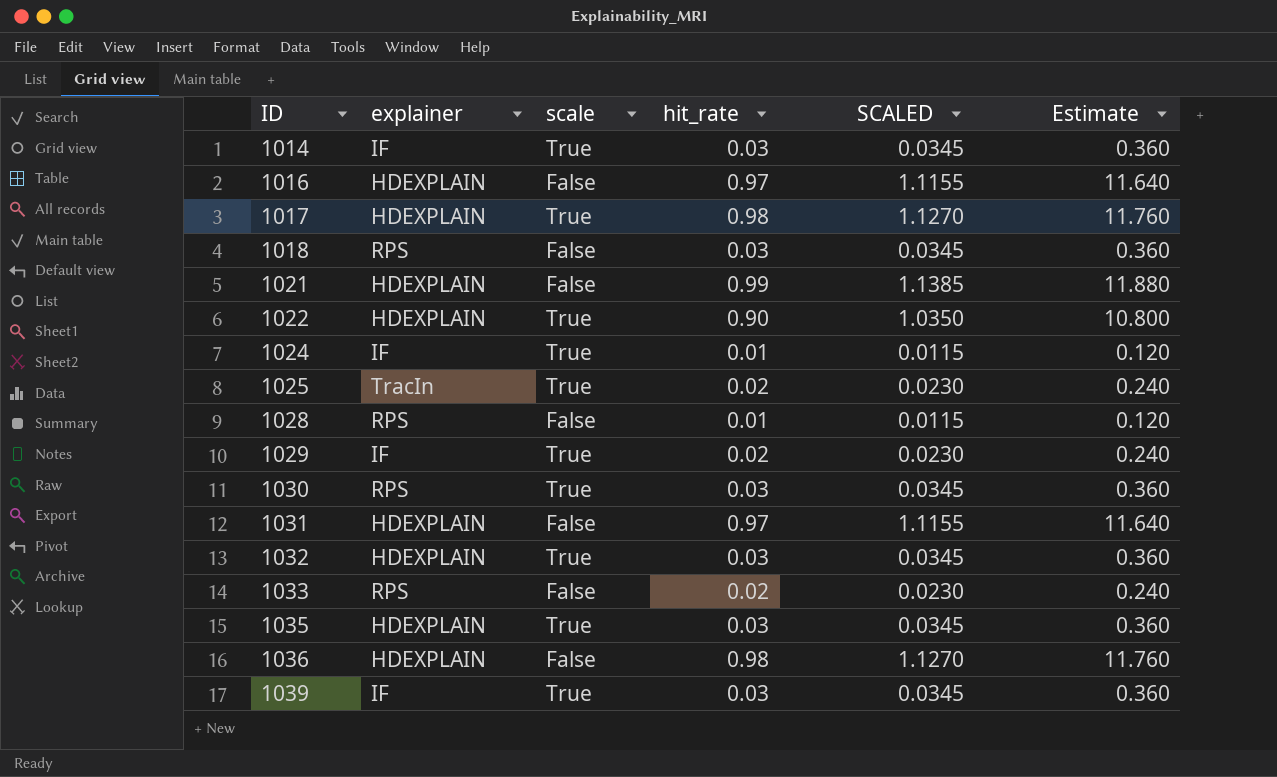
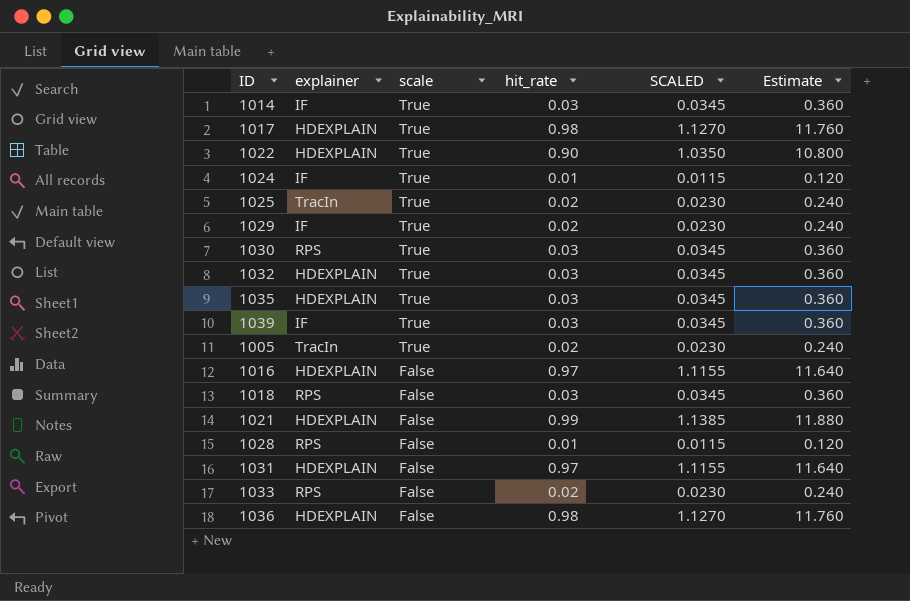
row order: ID ascending -> scale descending
row 1005: none -> TracIn | True | 0.02 | 0.0230 | 0.240

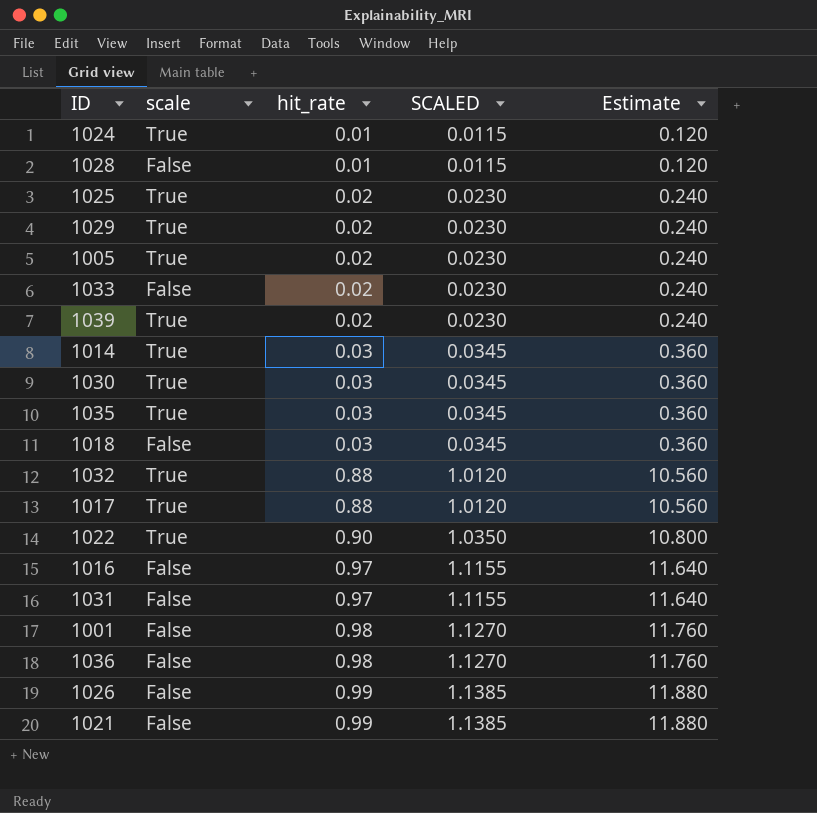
row order: scale descending -> hit_rate ascending
column explainer | position: 2 -> none
1039 | hit_rate: 0.03 -> 0.02
1039 | SCALED: 0.0345 -> 0.0230
1039 | Estimate: 0.360 -> 0.240
1032 | hit_rate: 0.03 -> 0.88
1032 | SCALED: 0.0345 -> 1.0120
1032 | Estimate: 0.360 -> 10.560
1017 | hit_rate: 0.98 -> 0.88
1017 | SCALED: 1.1270 -> 1.0120
1017 | Estimate: 11.760 -> 10.560
row 1001: none -> False | 0.98 | 1.1270 | 11.760
row 1026: none -> False | 0.99 | 1.1385 | 11.880

